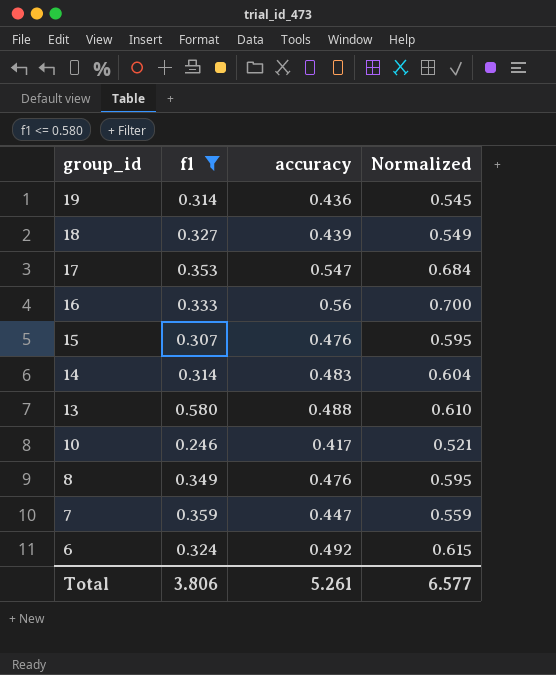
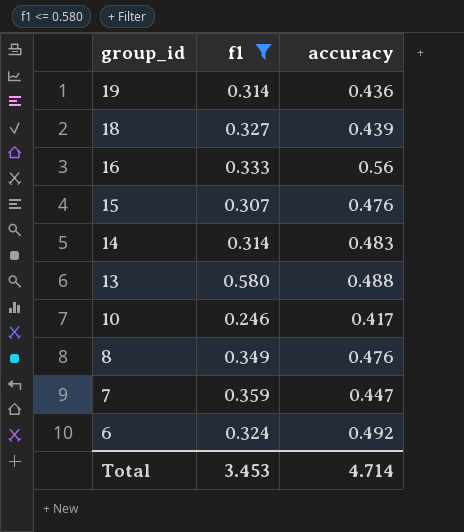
column Normalized | formula: [accuracy] * 1.25 -> none
row 17: 0.353 | 0.547 | 0.684 -> none
Total | f1: 3.806 -> 3.453
Total | accuracy: 5.261 -> 4.714

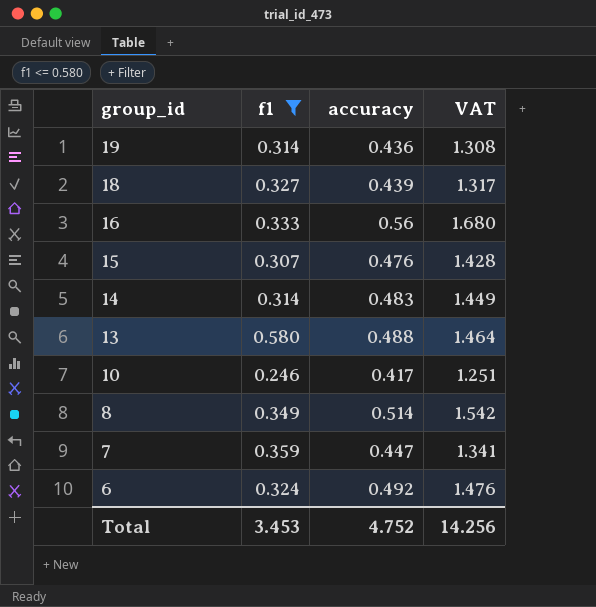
column VAT | formula: none -> [accuracy] * 3
8 | accuracy: 0.476 -> 0.514
Total | accuracy: 4.714 -> 4.752

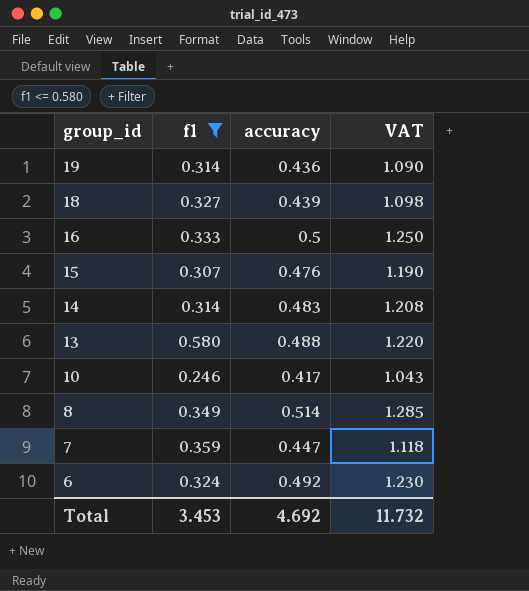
column VAT | formula: [accuracy] * 3 -> [accuracy] * 2.5
16 | accuracy: 0.56 -> 0.5
Total | accuracy: 4.752 -> 4.692
Total | VAT: 14.256 -> 11.732

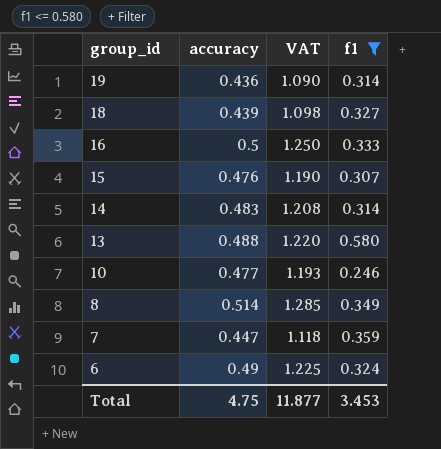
column f1 | position: 2 -> 4
10 | accuracy: 0.417 -> 0.477
10 | VAT: 1.043 -> 1.193
6 | accuracy: 0.492 -> 0.49
6 | VAT: 1.230 -> 1.225
Total | accuracy: 4.692 -> 4.75
Total | VAT: 11.732 -> 11.877

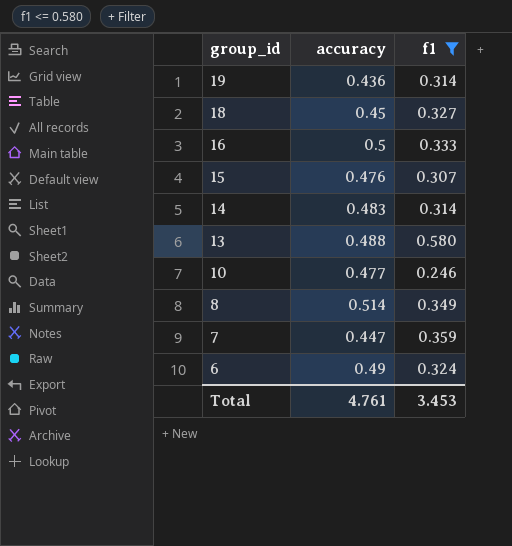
column VAT | formula: [accuracy] * 2.5 -> none
18 | accuracy: 0.439 -> 0.45
Total | accuracy: 4.75 -> 4.761

